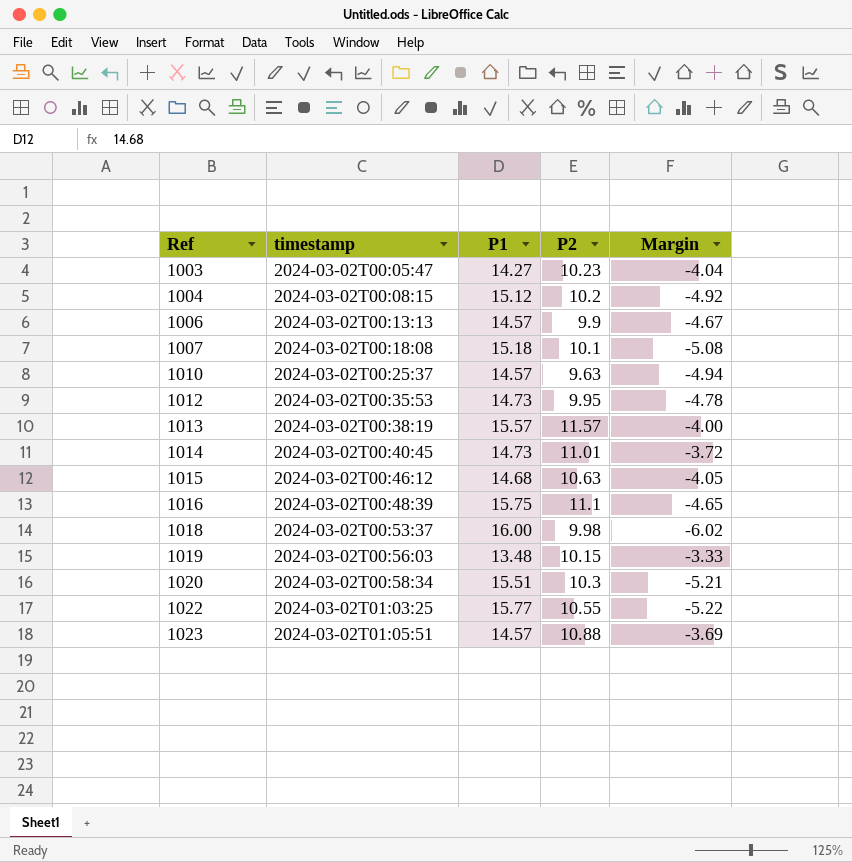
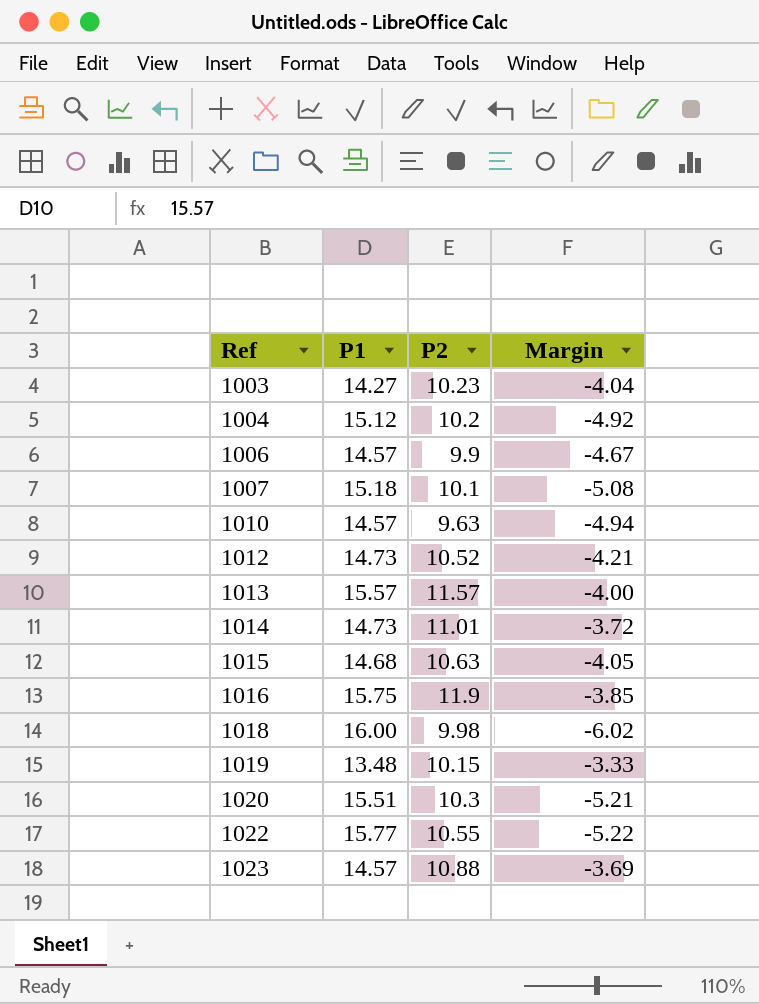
column timestamp | position: 2 -> none
1012 | P2: 9.95 -> 10.52
1012 | Margin: -4.78 -> -4.21
1016 | P2: 11.1 -> 11.9
1016 | Margin: -4.65 -> -3.85

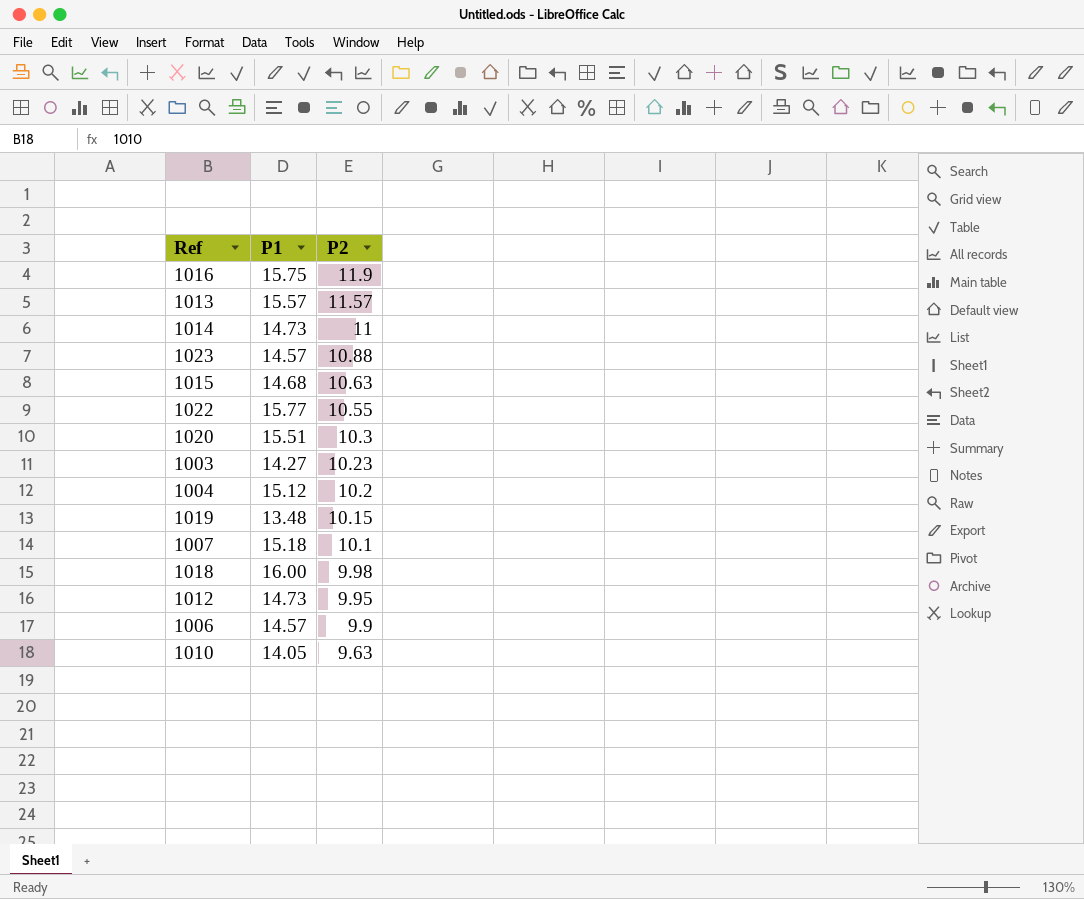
row order: Ref ascending -> P2 descending
column Margin | formula: [P2] - [P1] -> none
1014 | P2: 11.01 -> 11
1012 | P2: 10.52 -> 9.95
1010 | P1: 14.57 -> 14.05

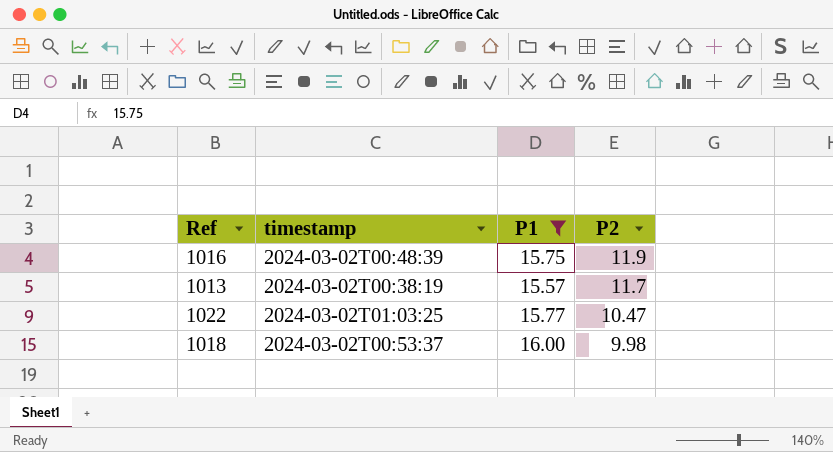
filter: none -> P1 >= 15.57
column timestamp | position: none -> 2
1013 | P2: 11.57 -> 11.7
1022 | P2: 10.55 -> 10.47

